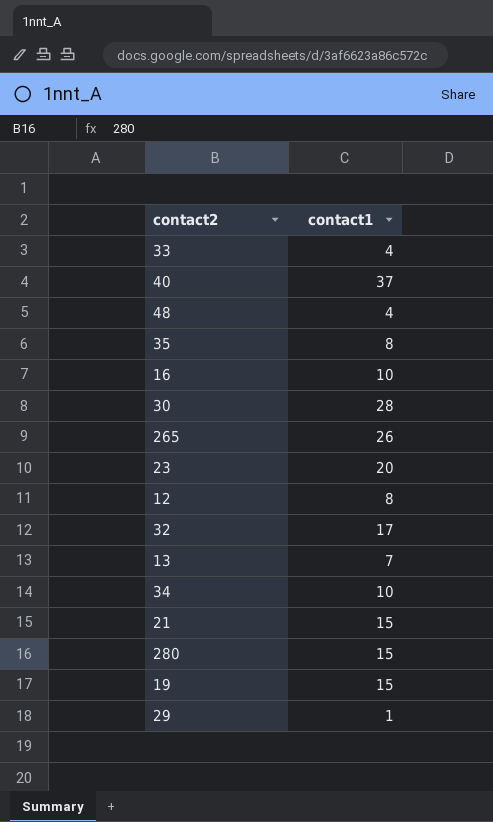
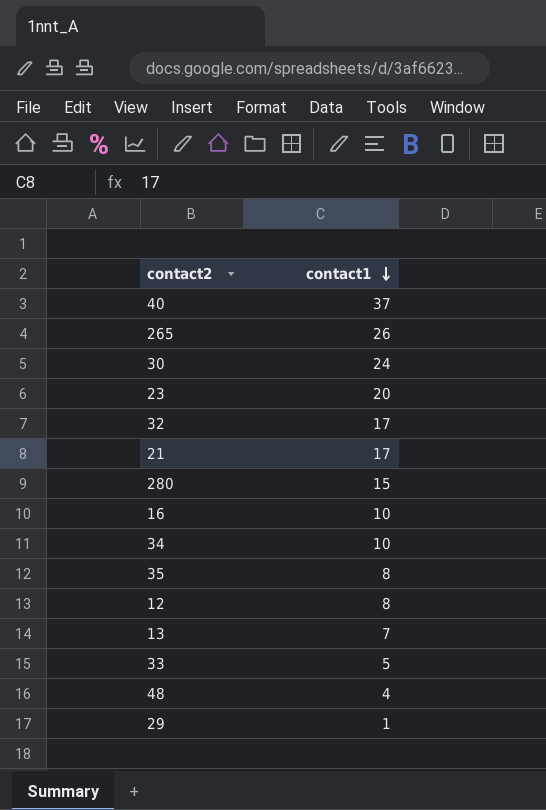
row order: none -> contact1 descending
row 19: 15 -> none
30 | contact1: 28 -> 24
21 | contact1: 15 -> 17
33 | contact1: 4 -> 5

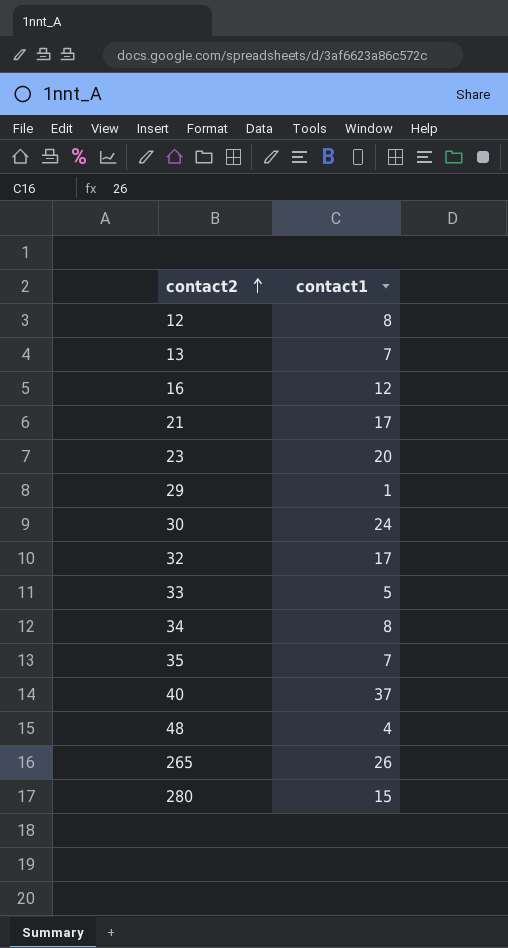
row order: contact1 descending -> contact2 ascending
16 | contact1: 10 -> 12
34 | contact1: 10 -> 8
35 | contact1: 8 -> 7

